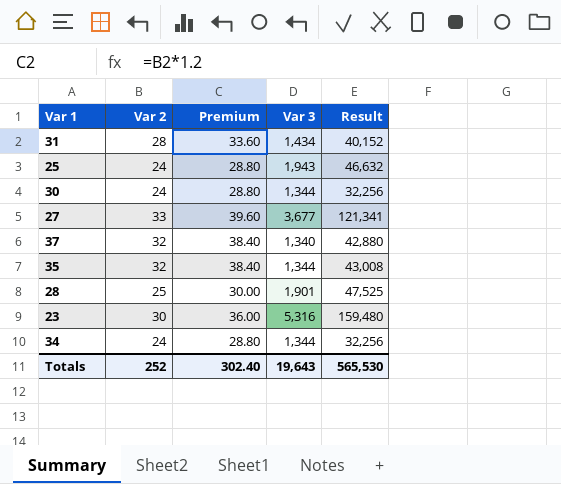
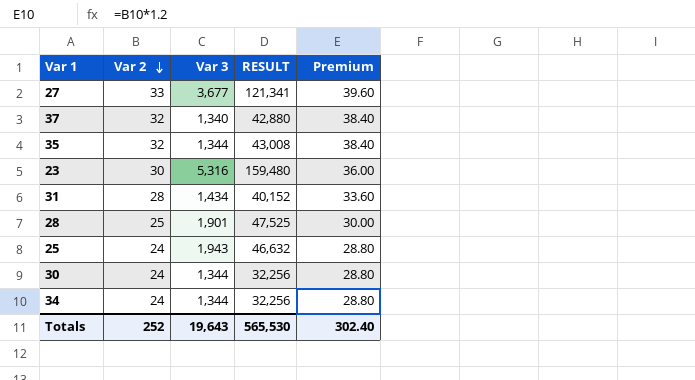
row order: none -> Var 2 descending
column name: Result -> RESULT
column Premium | position: 3 -> 5

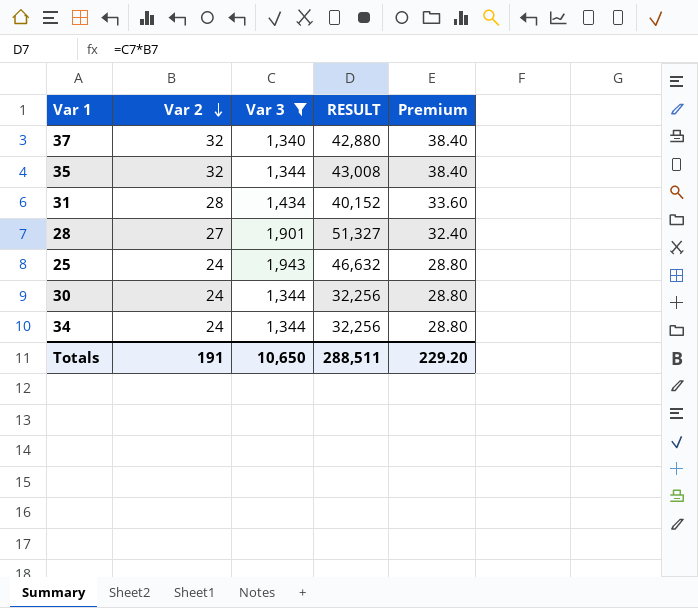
filter: none -> Var 3 <= 1,943
28 | Var 2: 25 -> 27
28 | RESULT: 47,525 -> 51,327
28 | Premium: 30.00 -> 32.40
Totals | Var 2: 252 -> 191
Totals | Var 3: 19,643 -> 10,650
Totals | RESULT: 565,530 -> 288,511
Totals | Premium: 302.40 -> 229.20

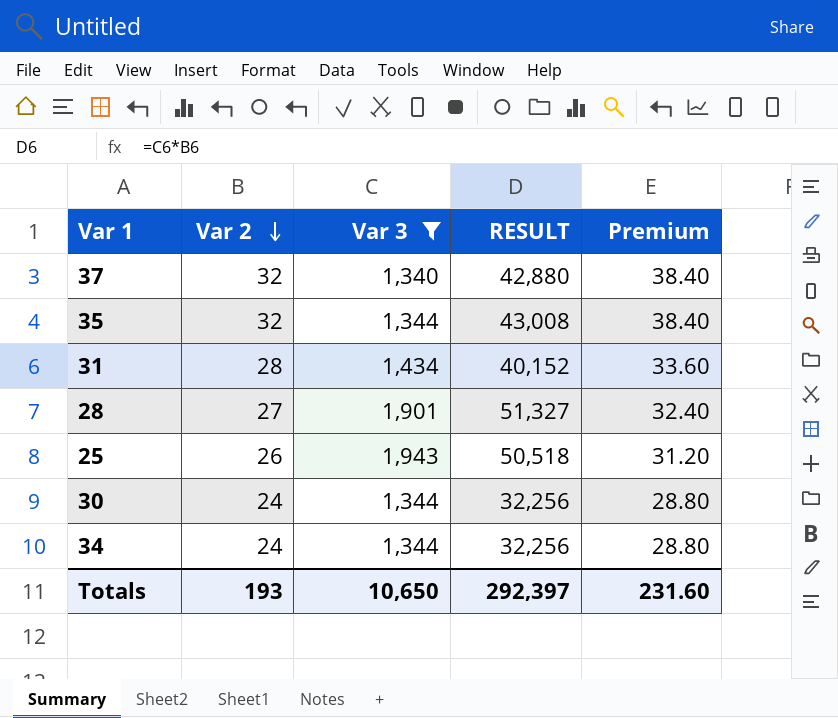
25 | Var 2: 24 -> 26
25 | RESULT: 46,632 -> 50,518
25 | Premium: 28.80 -> 31.20
Totals | Var 2: 191 -> 193
Totals | RESULT: 288,511 -> 292,397
Totals | Premium: 229.20 -> 231.60

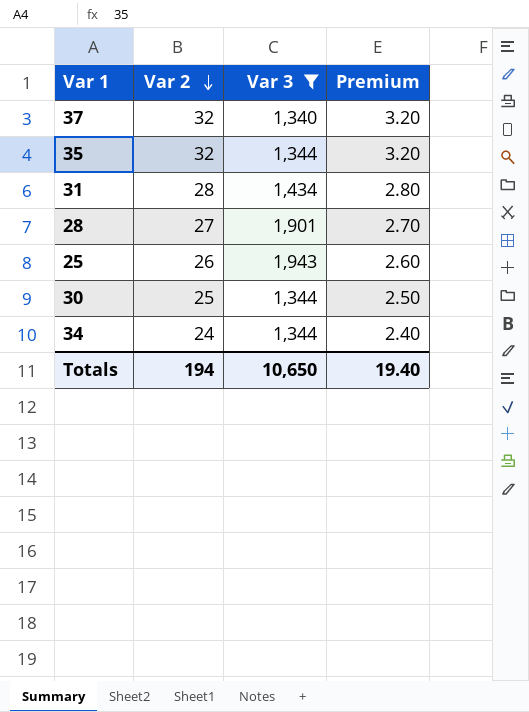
column RESULT | formula: [Var 2] * [Var 3] -> none
column Premium | formula: [Var 2] * 1.2 -> [Var 2] * 0.1
30 | Var 2: 24 -> 25
Totals | Var 2: 193 -> 194
Totals | Premium: 231.60 -> 19.40

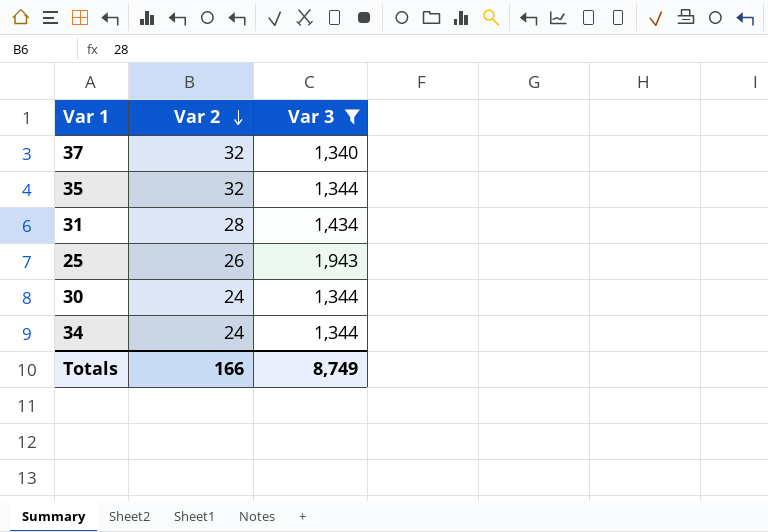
column Premium | formula: [Var 2] * 0.1 -> none
row 28: 27 | 1,901 | 2.70 -> none
30 | Var 2: 25 -> 24
Totals | Var 2: 194 -> 166
Totals | Var 3: 10,650 -> 8,749

